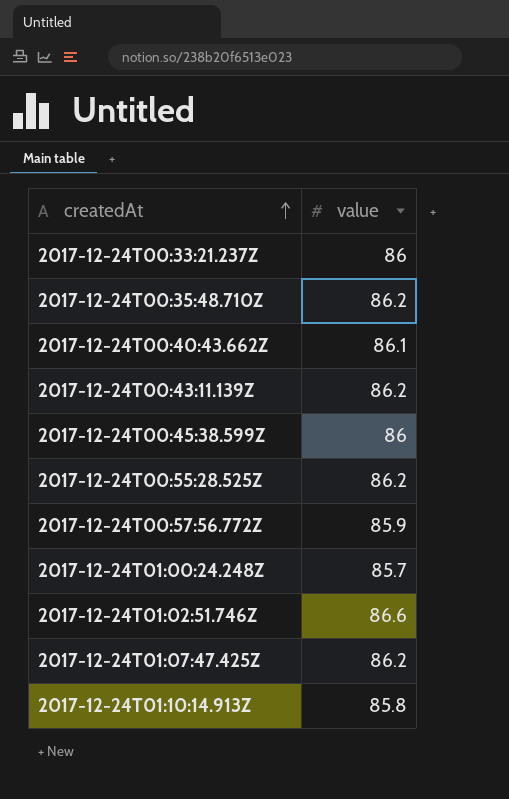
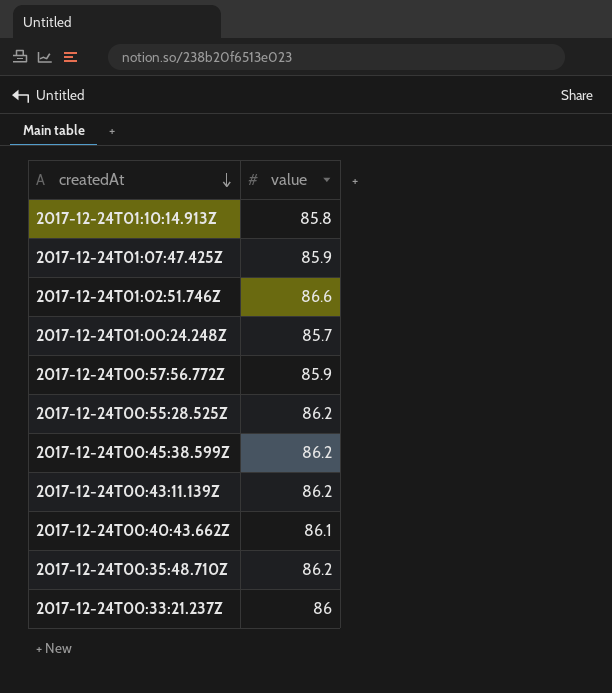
row order: createdAt ascending -> createdAt descending
2017-12-24T01:07:47.425Z | value: 86.2 -> 85.9
2017-12-24T00:45:38.599Z | value: 86 -> 86.2

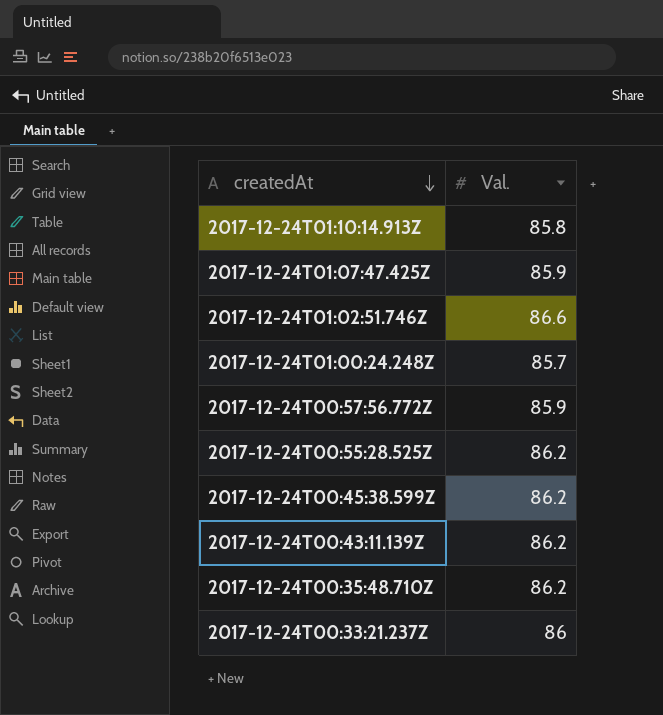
column name: value -> Val.
row 2017-12-24T00:40:43.662Z: 86.1 -> none

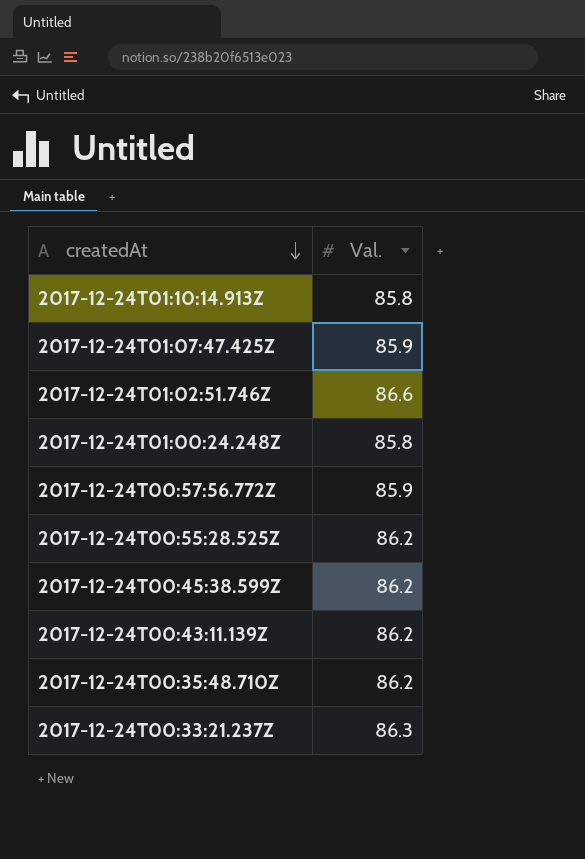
2017-12-24T01:00:24.248Z | Val.: 85.7 -> 85.8
2017-12-24T00:33:21.237Z | Val.: 86 -> 86.3

